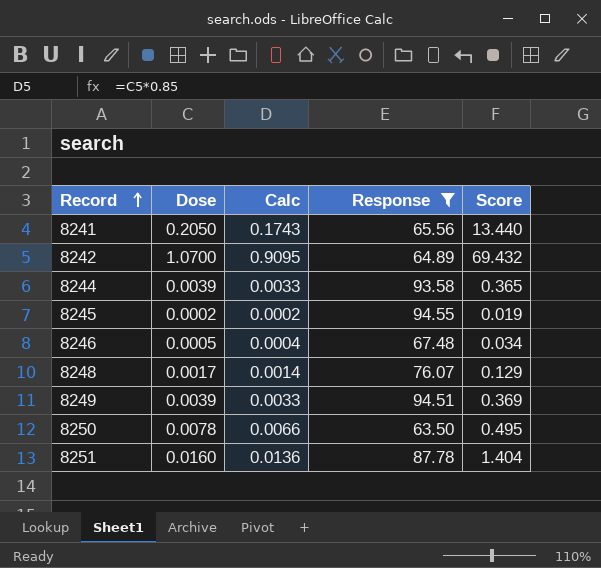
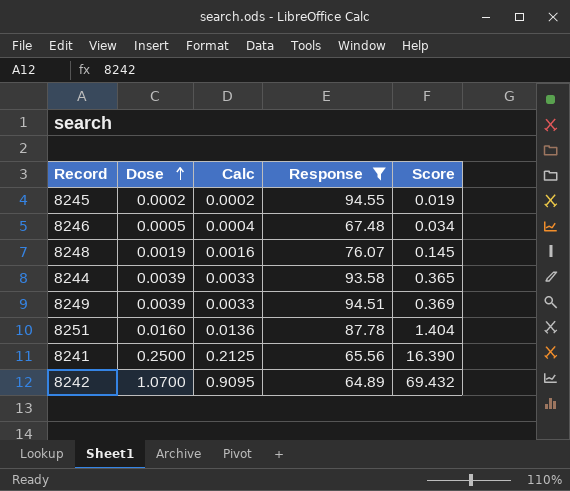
row order: Record ascending -> Dose ascending
row 8250: 0.0078 | 0.0066 | 63.50 | 0.495 -> none
8248 | Dose: 0.0017 -> 0.0019
8248 | Calc: 0.0014 -> 0.0016
8248 | Score: 0.129 -> 0.145
8241 | Dose: 0.2050 -> 0.2500
8241 | Calc: 0.1743 -> 0.2125
8241 | Score: 13.440 -> 16.390

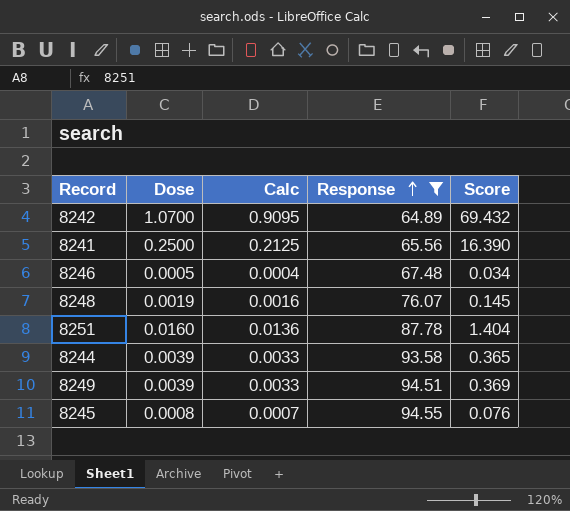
row order: Dose ascending -> Response ascending
8245 | Dose: 0.0002 -> 0.0008
8245 | Calc: 0.0002 -> 0.0007
8245 | Score: 0.019 -> 0.076

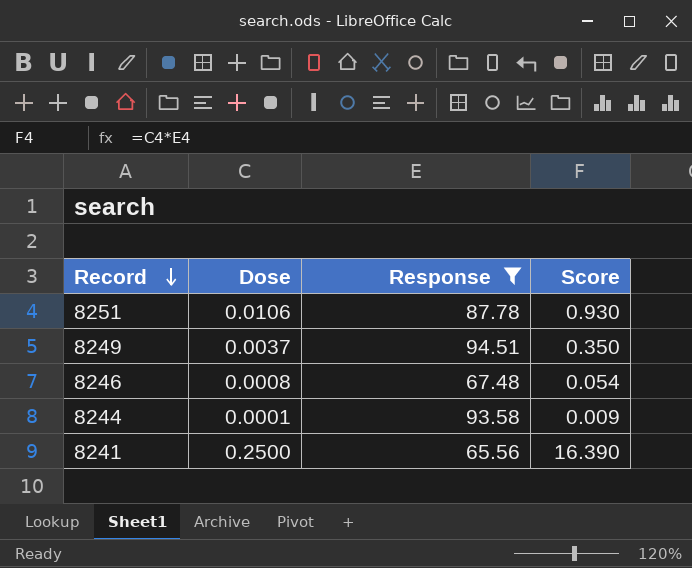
row order: Response ascending -> Record descending
column Calc | formula: [Dose] * 0.85 -> none
row 8242: 1.0700 | 0.9095 | 64.89 | 69.432 -> none
row 8248: 0.0019 | 0.0016 | 76.07 | 0.145 -> none
row 8245: 0.0008 | 0.0007 | 94.55 | 0.076 -> none
8251 | Dose: 0.0160 -> 0.0106
8251 | Score: 1.404 -> 0.930
8249 | Dose: 0.0039 -> 0.0037
8249 | Score: 0.369 -> 0.350
8246 | Dose: 0.0005 -> 0.0008
8246 | Score: 0.034 -> 0.054
8244 | Dose: 0.0039 -> 0.0001
8244 | Score: 0.365 -> 0.009

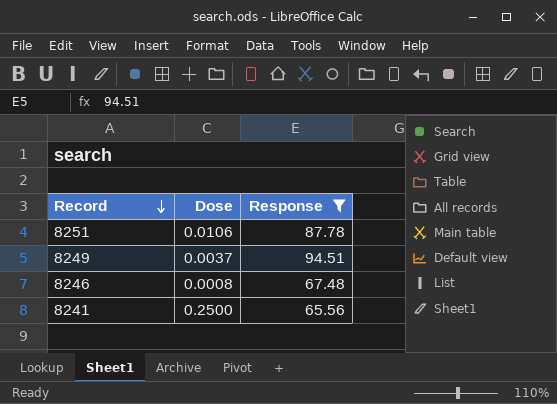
column Score | formula: [Dose] * [Response] -> none
row 8244: 0.0001 | 93.58 | 0.009 -> none

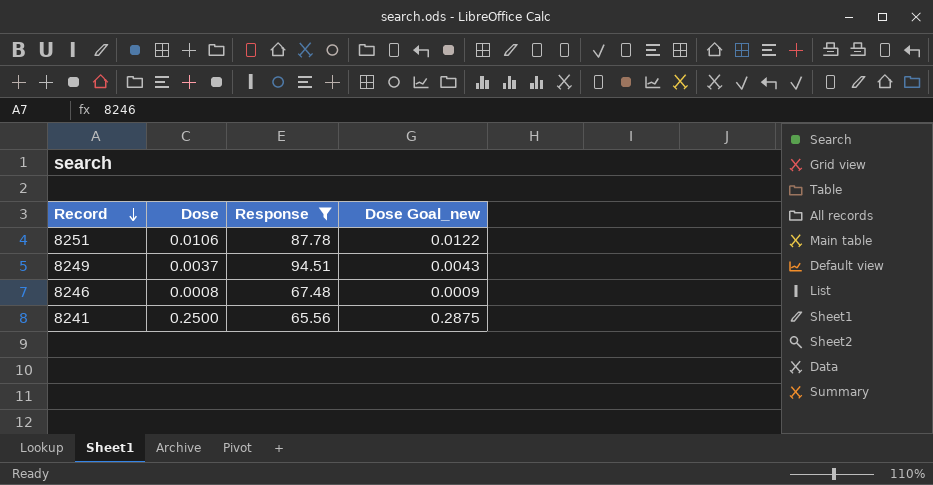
column Dose Goal_new | formula: none -> [Dose] * 1.15

